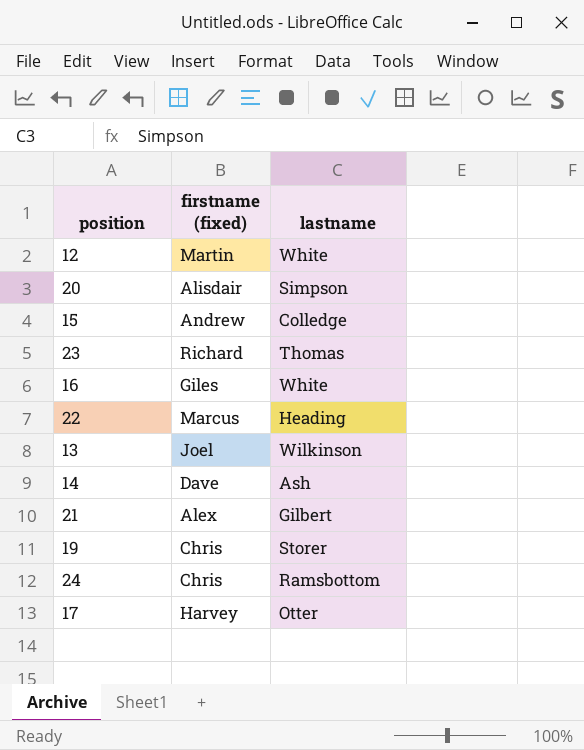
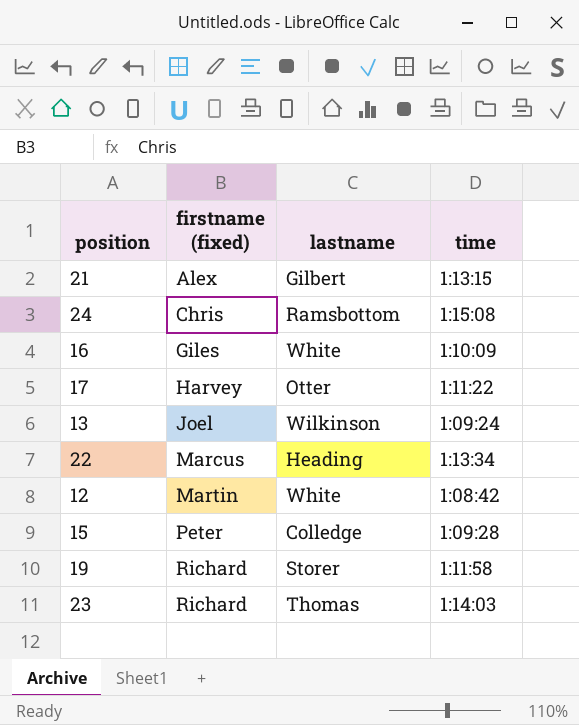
row order: none -> firstname (fixed) ascending
column time | position: none -> 4
row 20: Alisdair | Simpson -> none
row 14: Dave | Ash -> none
15 | firstname (fixed): Andrew -> Peter
19 | firstname (fixed): Chris -> Richard

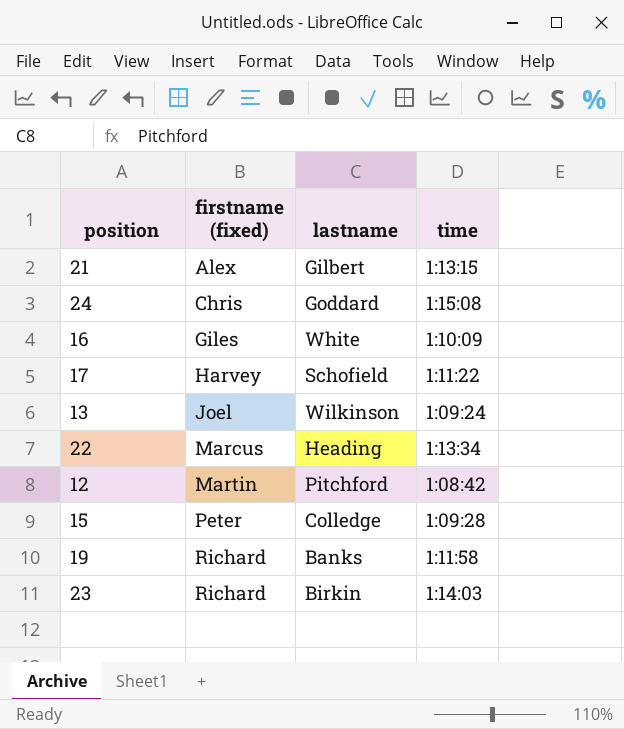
24 | lastname: Ramsbottom -> Goddard
17 | lastname: Otter -> Schofield
12 | lastname: White -> Pitchford
19 | lastname: Storer -> Banks
23 | lastname: Thomas -> Birkin

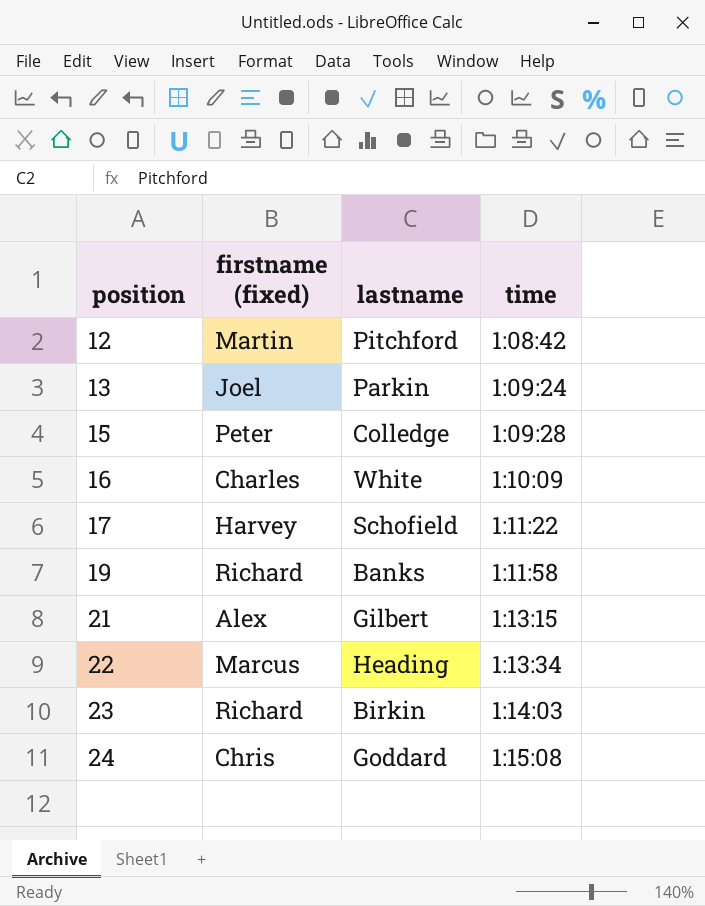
row order: firstname (fixed) ascending -> position ascending
13 | lastname: Wilkinson -> Parkin
16 | firstname (fixed): Giles -> Charles

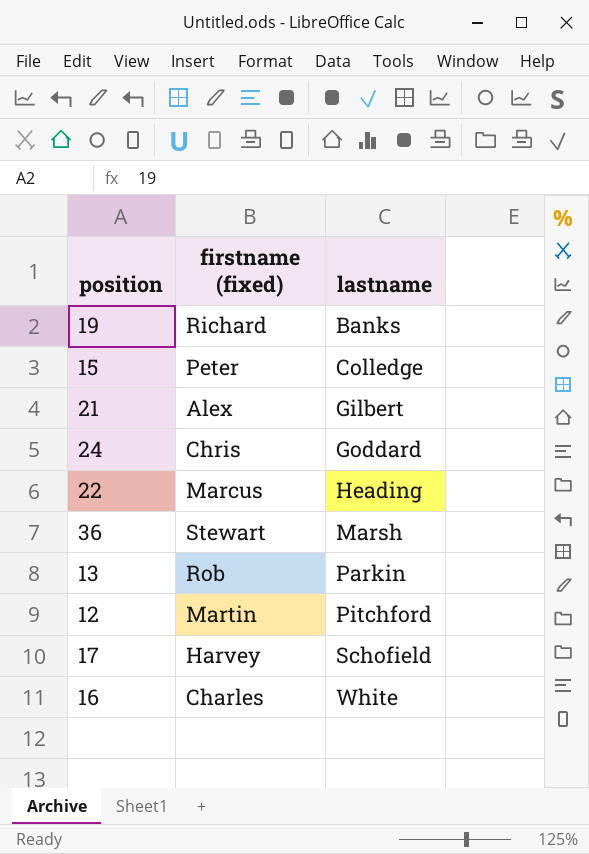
row order: position ascending -> lastname ascending
column time | position: 4 -> none
row 23: Richard | Birkin | 1:14:03 -> none
row 36: none -> Stewart | Marsh
13 | firstname (fixed): Joel -> Rob

